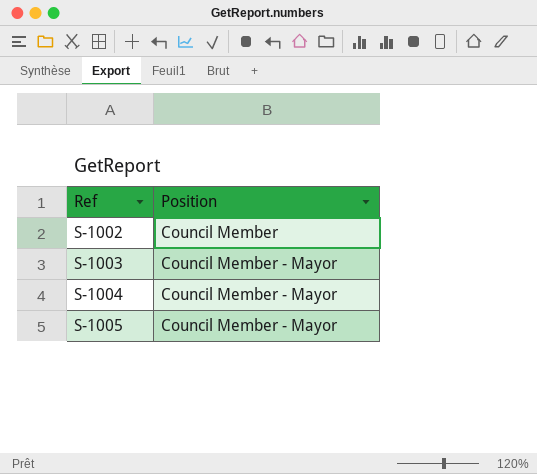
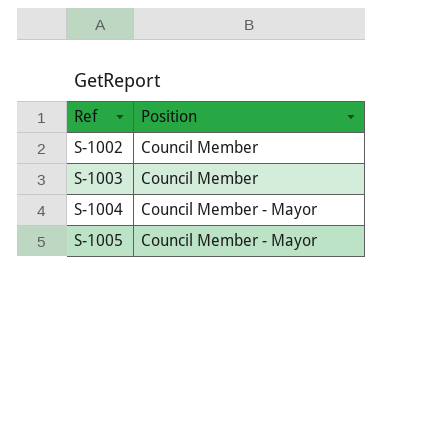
S-1003 | Position: Council Member - Mayor -> Council Member

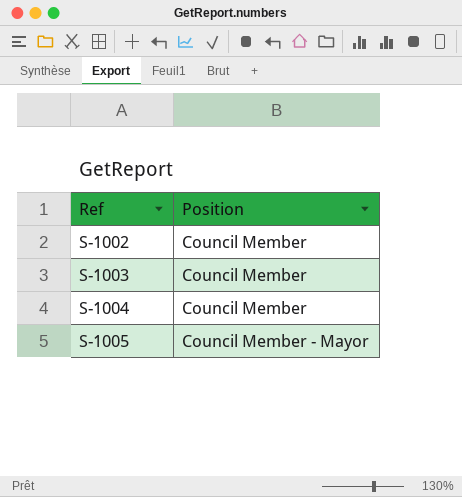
S-1004 | Position: Council Member - Mayor -> Council Member

